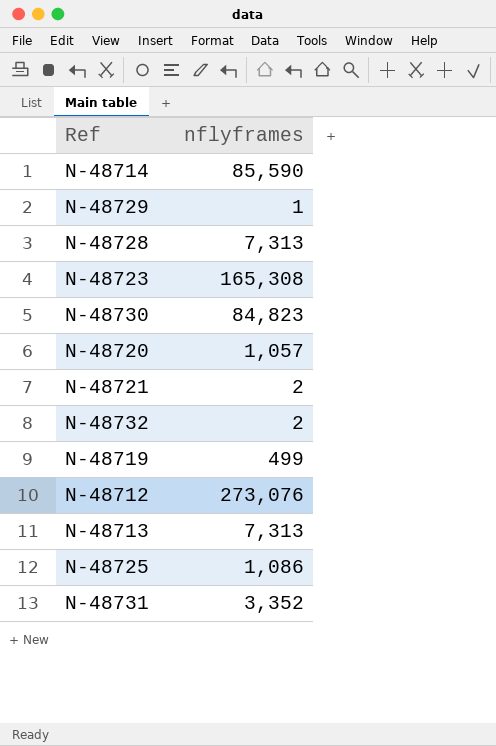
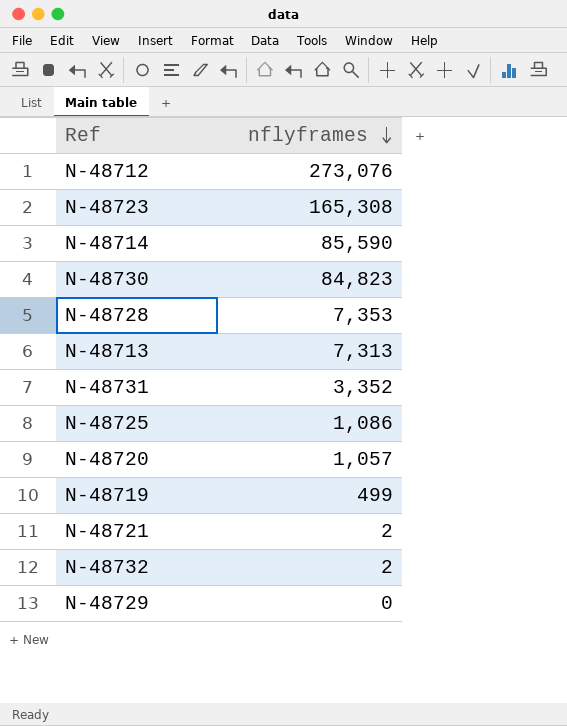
row order: none -> nflyframes descending
N-48728 | nflyframes: 7,313 -> 7,353
N-48729 | nflyframes: 1 -> 0

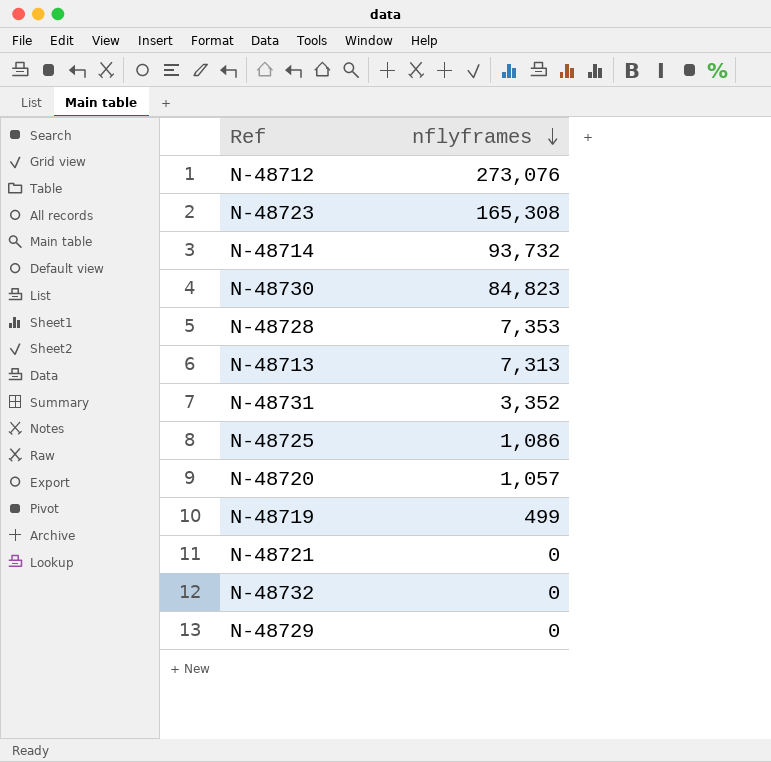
N-48714 | nflyframes: 85,590 -> 93,732
N-48721 | nflyframes: 2 -> 0
N-48732 | nflyframes: 2 -> 0

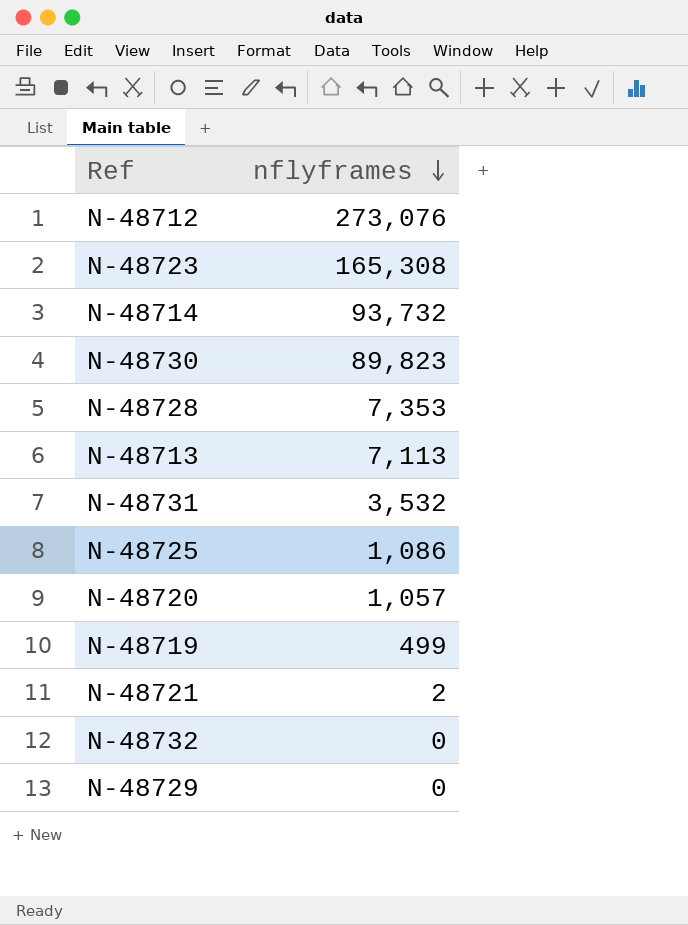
N-48730 | nflyframes: 84,823 -> 89,823
N-48713 | nflyframes: 7,313 -> 7,113
N-48731 | nflyframes: 3,352 -> 3,532
N-48721 | nflyframes: 0 -> 2

